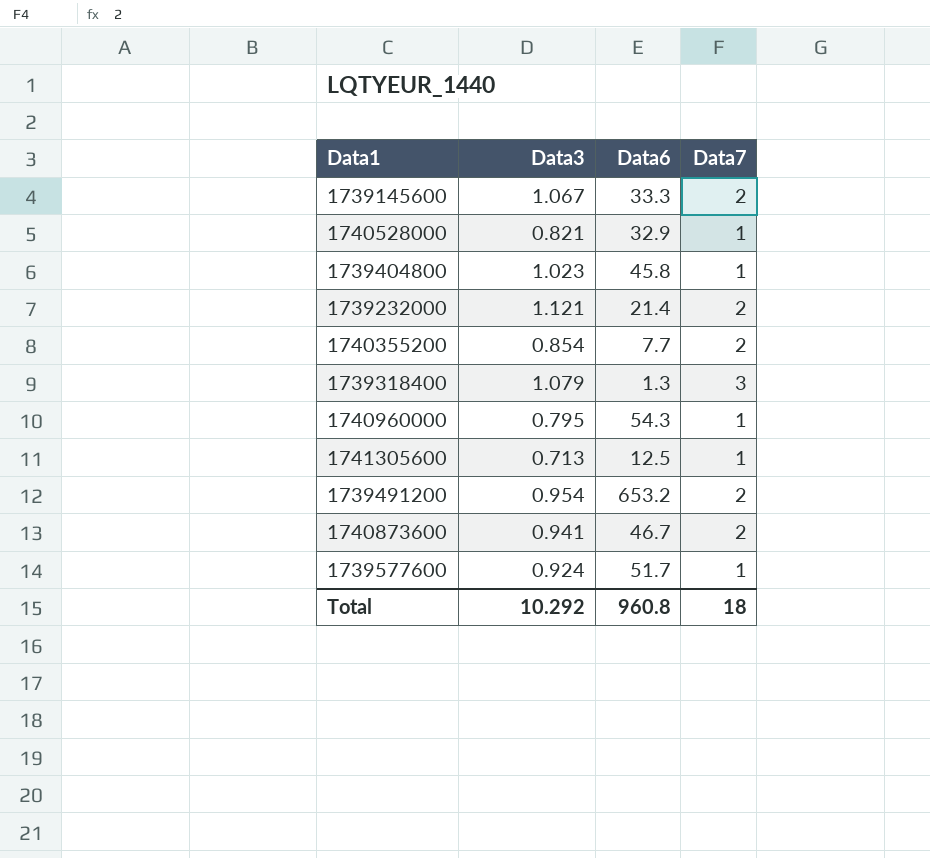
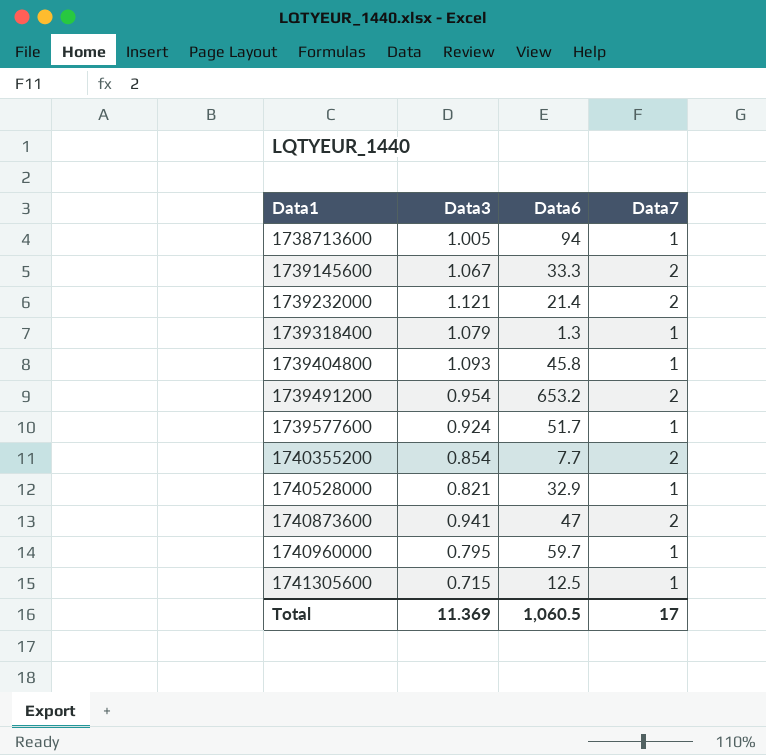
row order: none -> Data1 ascending
row 1738713600: none -> 1.005 | 94 | 1
1739318400 | Data7: 3 -> 1
1739404800 | Data3: 1.023 -> 1.093
1740873600 | Data6: 46.7 -> 47
1740960000 | Data6: 54.3 -> 59.7
1741305600 | Data3: 0.713 -> 0.715
Total | Data3: 10.292 -> 11.369
Total | Data6: 960.8 -> 1,060.5
Total | Data7: 18 -> 17

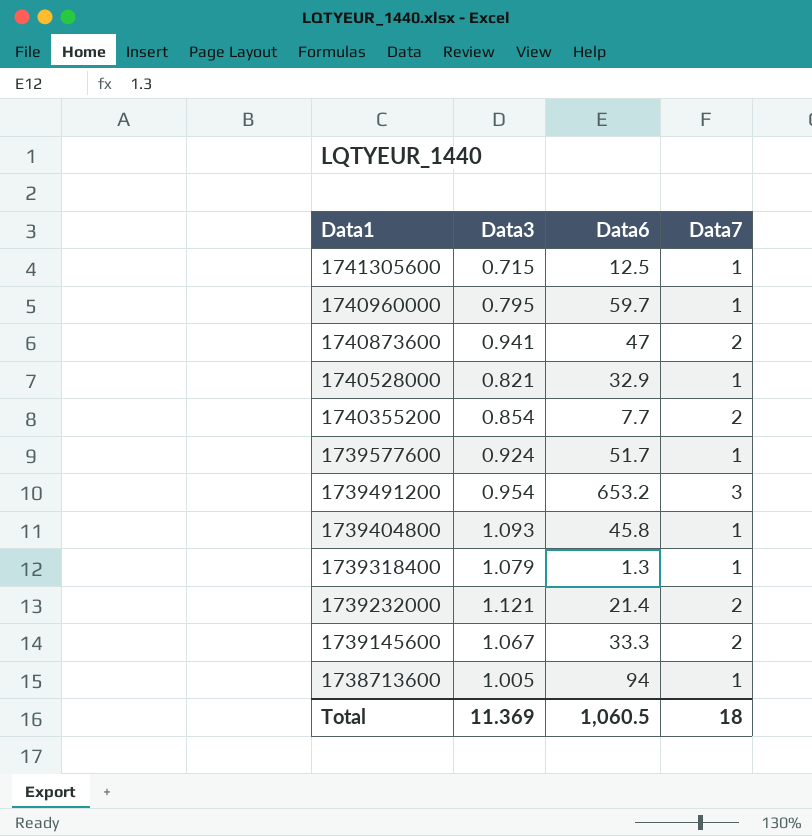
row order: Data1 ascending -> Data1 descending
1739491200 | Data7: 2 -> 3
Total | Data7: 17 -> 18

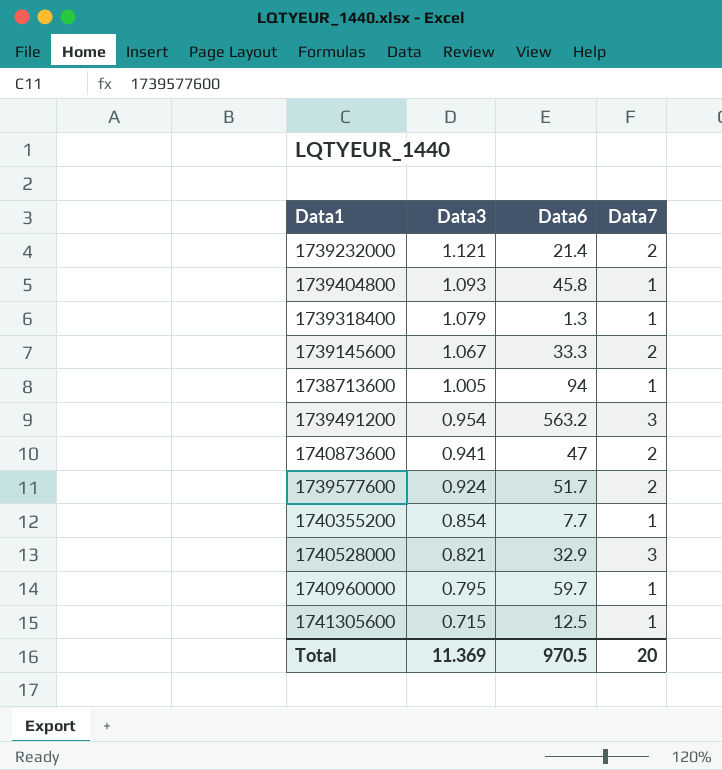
row order: Data1 descending -> Data3 descending
1739491200 | Data6: 653.2 -> 563.2
1739577600 | Data7: 1 -> 2
1740355200 | Data7: 2 -> 1
1740528000 | Data7: 1 -> 3
Total | Data6: 1,060.5 -> 970.5
Total | Data7: 18 -> 20

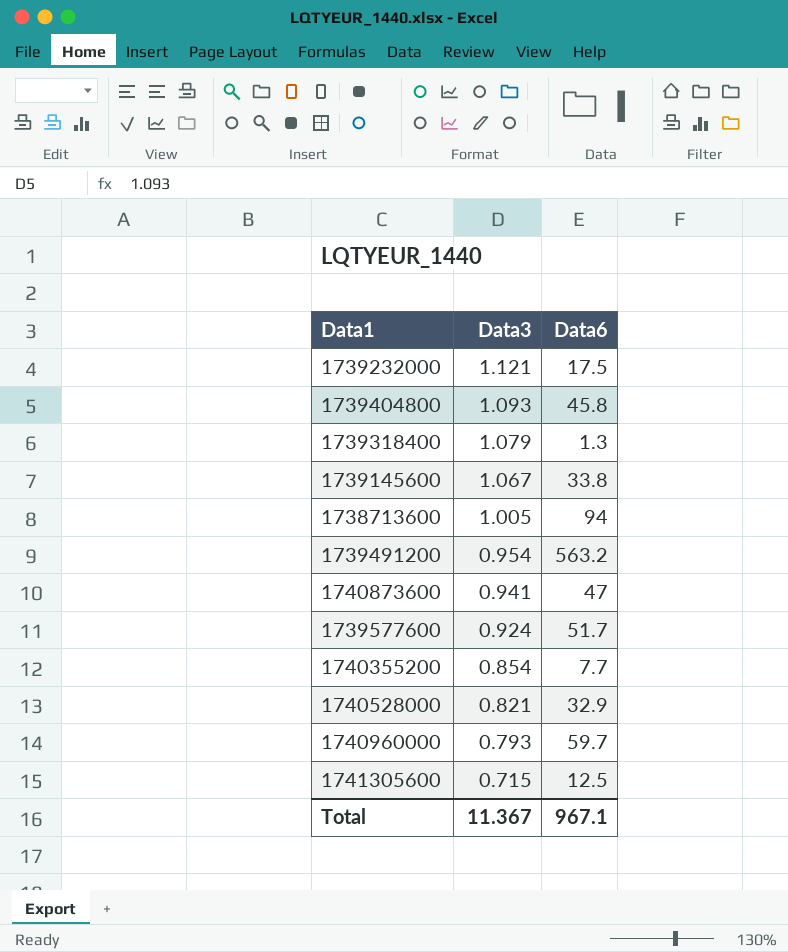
column Data7 | position: 4 -> none
1739232000 | Data6: 21.4 -> 17.5
1739145600 | Data6: 33.3 -> 33.8
1740960000 | Data3: 0.795 -> 0.793
Total | Data3: 11.369 -> 11.367
Total | Data6: 970.5 -> 967.1

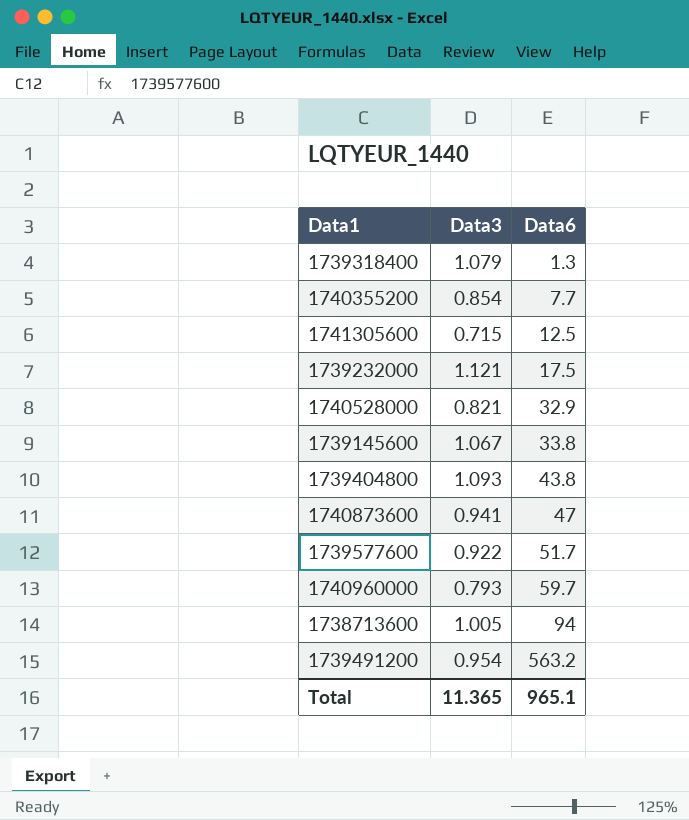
row order: Data3 descending -> Data6 ascending
1739404800 | Data6: 45.8 -> 43.8
1739577600 | Data3: 0.924 -> 0.922
Total | Data3: 11.367 -> 11.365
Total | Data6: 967.1 -> 965.1

